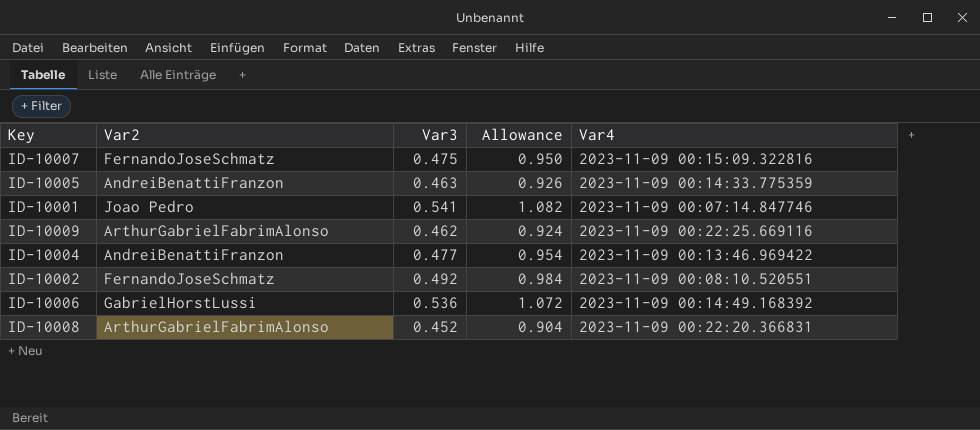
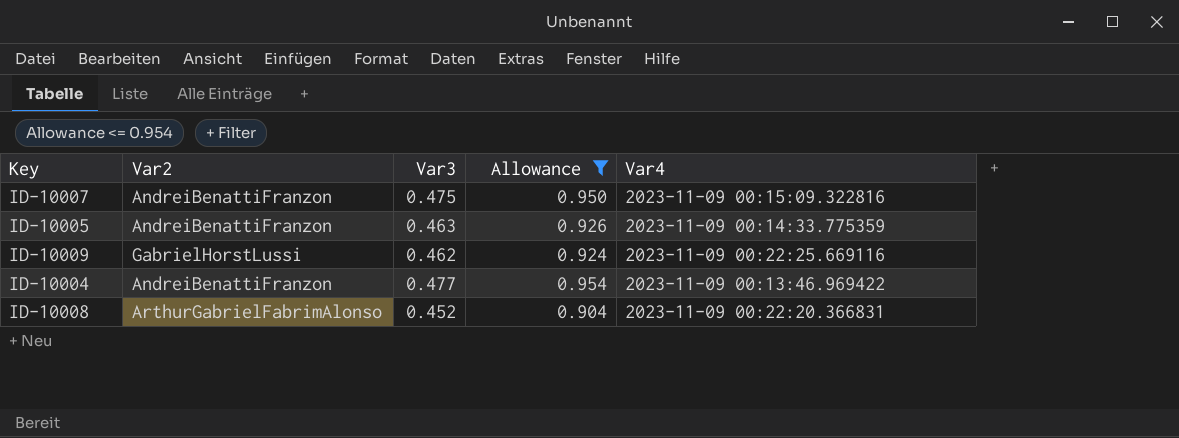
filter: none -> Allowance <= 0.954
ID-10007 | Var2: FernandoJoseSchmatz -> AndreiBenattiFranzon
ID-10009 | Var2: ArthurGabrielFabrimAlonso -> GabrielHorstLussi

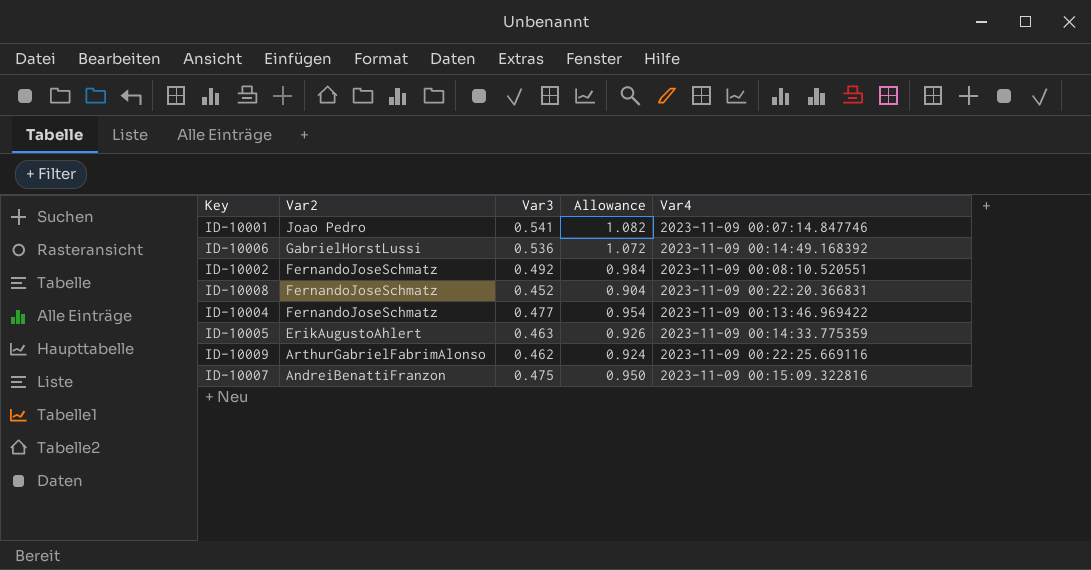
filter: Allowance <= 0.954 -> none
row order: none -> Var2 descending
ID-10008 | Var2: ArthurGabrielFabrimAlonso -> FernandoJoseSchmatz
ID-10004 | Var2: AndreiBenattiFranzon -> FernandoJoseSchmatz
ID-10005 | Var2: AndreiBenattiFranzon -> ErikAugustoAhlert
ID-10009 | Var2: GabrielHorstLussi -> ArthurGabrielFabrimAlonso

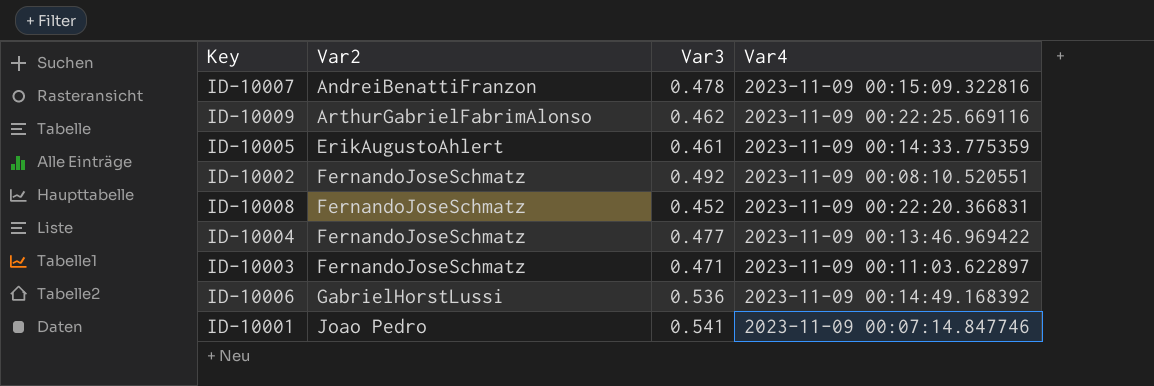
row order: Var2 descending -> Var2 ascending
column Allowance | formula: [Var3] * 2 -> none
ID-10007 | Var3: 0.475 -> 0.478
ID-10005 | Var3: 0.463 -> 0.461
row ID-10003: none -> FernandoJoseSchmatz | 0.471 | 2023-11-09 00:11:03.622897

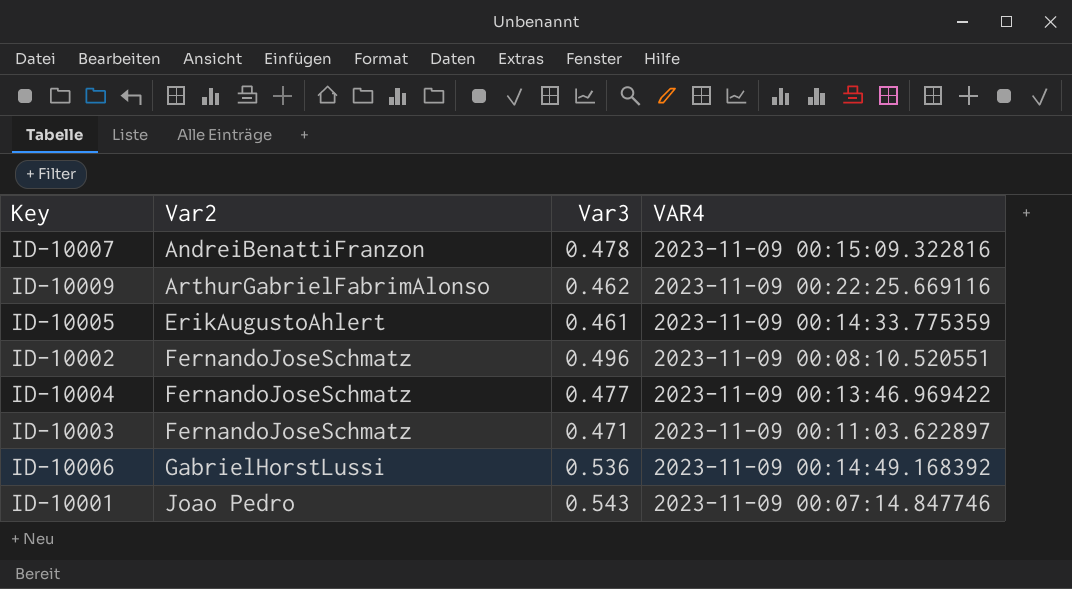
column name: Var4 -> VAR4
row ID-10008: FernandoJoseSchmatz | 0.452 | 2023-11-09 00:22:20.366831 -> none
ID-10002 | Var3: 0.492 -> 0.496
ID-10001 | Var3: 0.541 -> 0.543

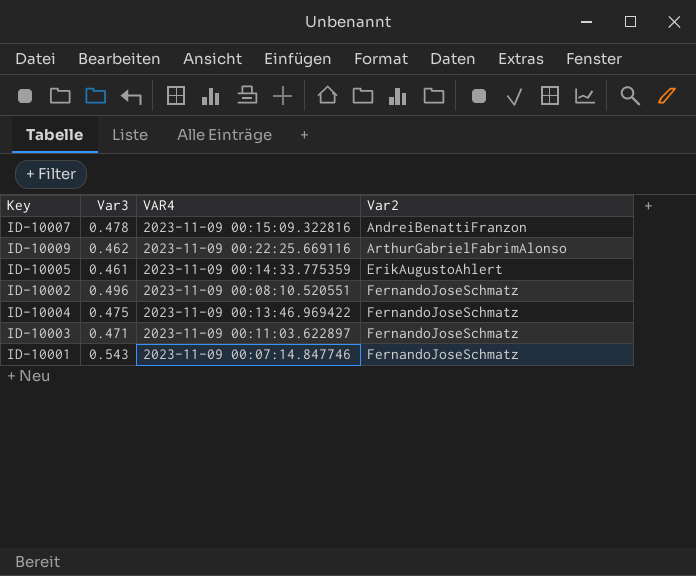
column Var2 | position: 2 -> 4
row ID-10006: GabrielHorstLussi | 0.536 | 2023-11-09 00:14:49.168392 -> none
ID-10004 | Var3: 0.477 -> 0.475
ID-10001 | Var2: Joao Pedro -> FernandoJoseSchmatz

